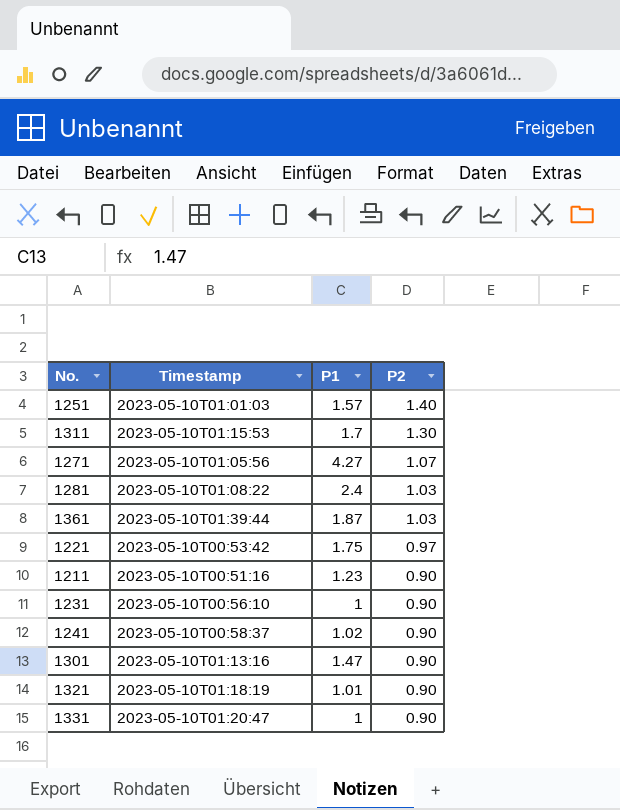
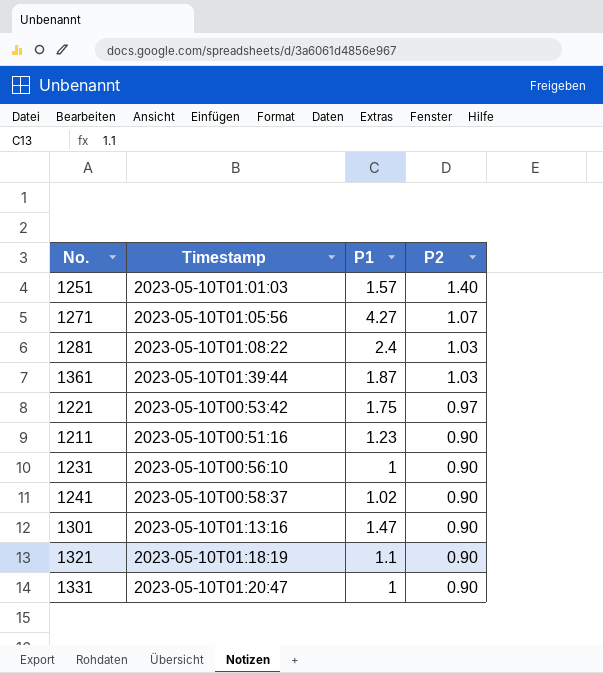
row 1311: 2023-05-10T01:15:53 | 1.7 | 1.30 -> none
1321 | P1: 1.01 -> 1.1

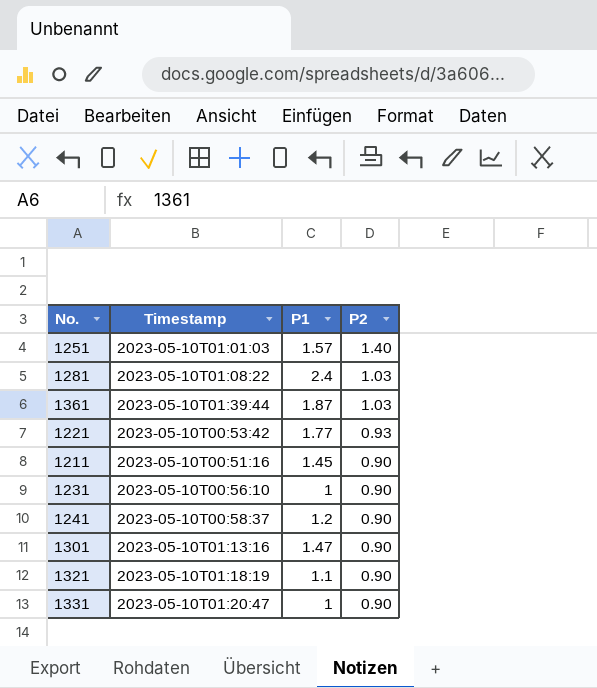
row 1271: 2023-05-10T01:05:56 | 4.27 | 1.07 -> none
1221 | P1: 1.75 -> 1.77
1221 | P2: 0.97 -> 0.93
1211 | P1: 1.23 -> 1.45
1241 | P1: 1.02 -> 1.2

